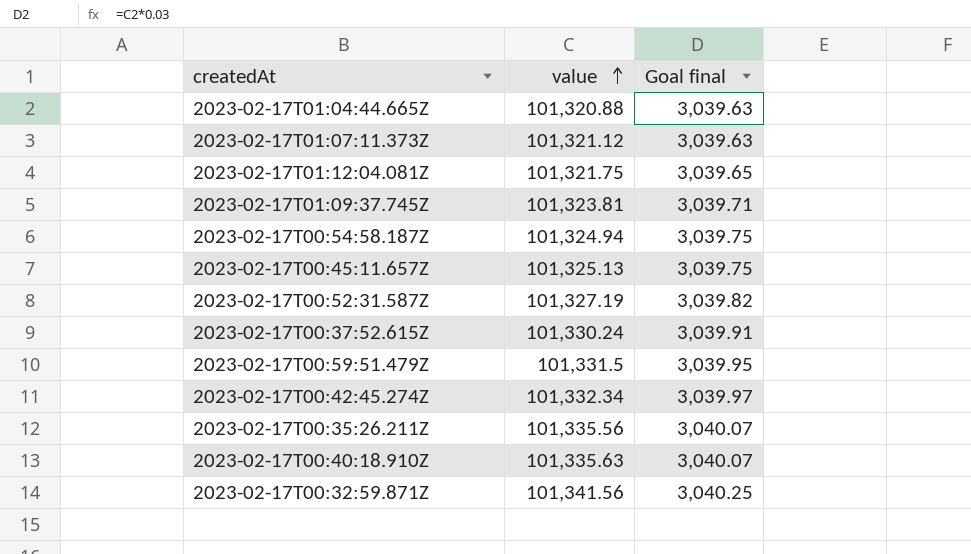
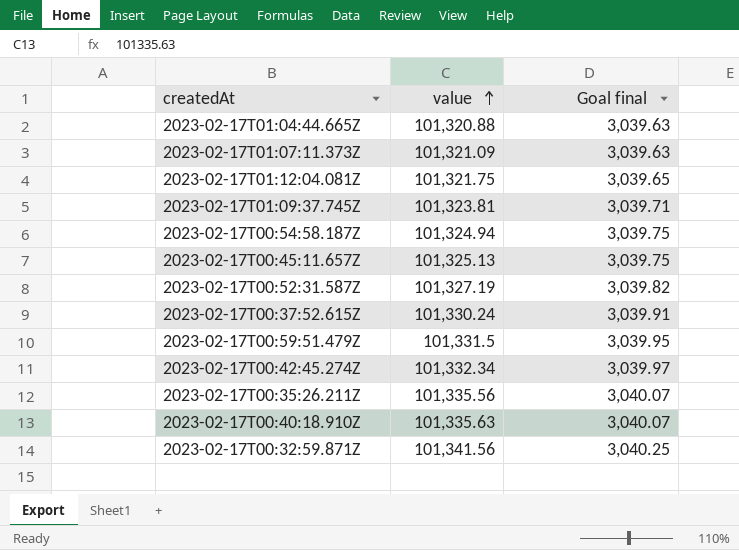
2023-02-17T01:07:11.373Z | value: 101,321.12 -> 101,321.09

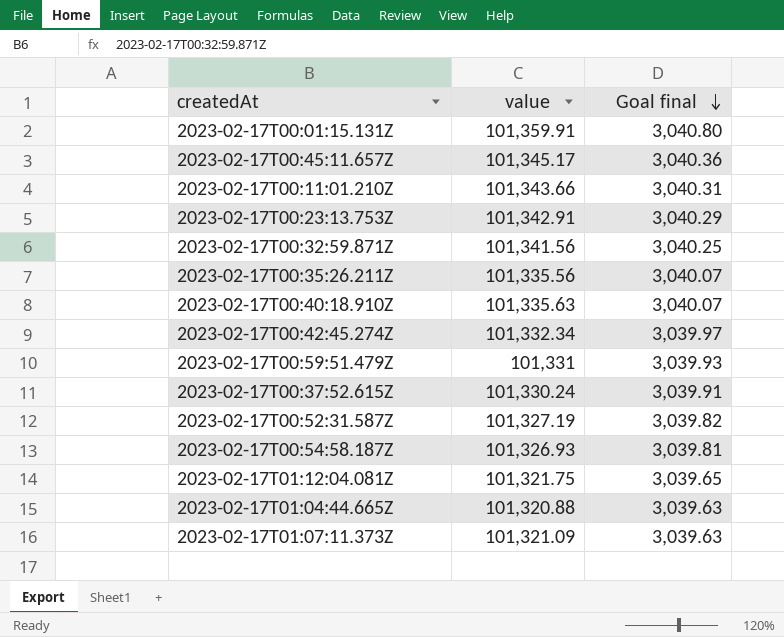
row order: value ascending -> Goal final descending
row 2023-02-17T01:09:37.745Z: 101,323.81 | 3,039.71 -> none
row 2023-02-17T00:01:15.131Z: none -> 101,359.91 | 3,040.80
2023-02-17T00:45:11.657Z | value: 101,325.13 -> 101,345.17
2023-02-17T00:45:11.657Z | Goal final: 3,039.75 -> 3,040.36
row 2023-02-17T00:11:01.210Z: none -> 101,343.66 | 3,040.31
row 2023-02-17T00:23:13.753Z: none -> 101,342.91 | 3,040.29
2023-02-17T00:59:51.479Z | value: 101,331.5 -> 101,331
2023-02-17T00:59:51.479Z | Goal final: 3,039.95 -> 3,039.93
2023-02-17T00:54:58.187Z | value: 101,324.94 -> 101,326.93
2023-02-17T00:54:58.187Z | Goal final: 3,039.75 -> 3,039.81

